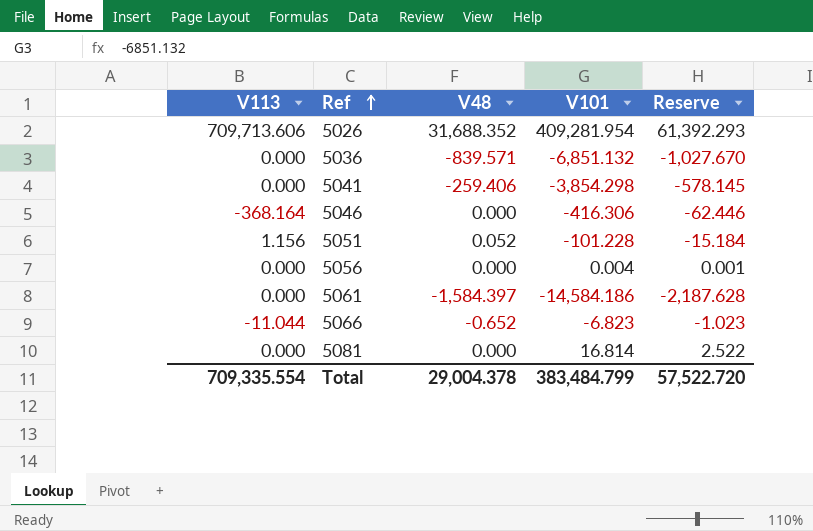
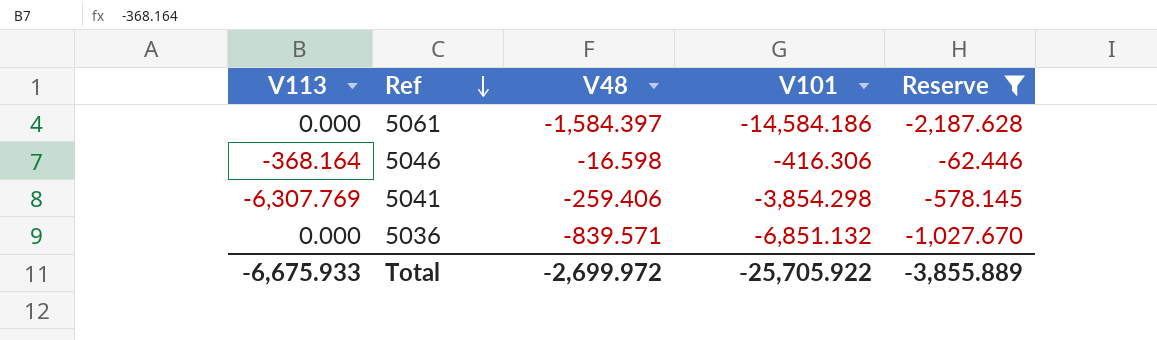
filter: none -> Reserve <= -62.446
row order: Ref ascending -> Ref descending
5046 | V48: 0.000 -> -16.598
5041 | V113: 0.000 -> -6,307.769
Total | V113: 709,335.554 -> -6,675.933
Total | V48: 29,004.378 -> -2,699.972
Total | V101: 383,484.799 -> -25,705.922
Total | Reserve: 57,522.720 -> -3,855.889

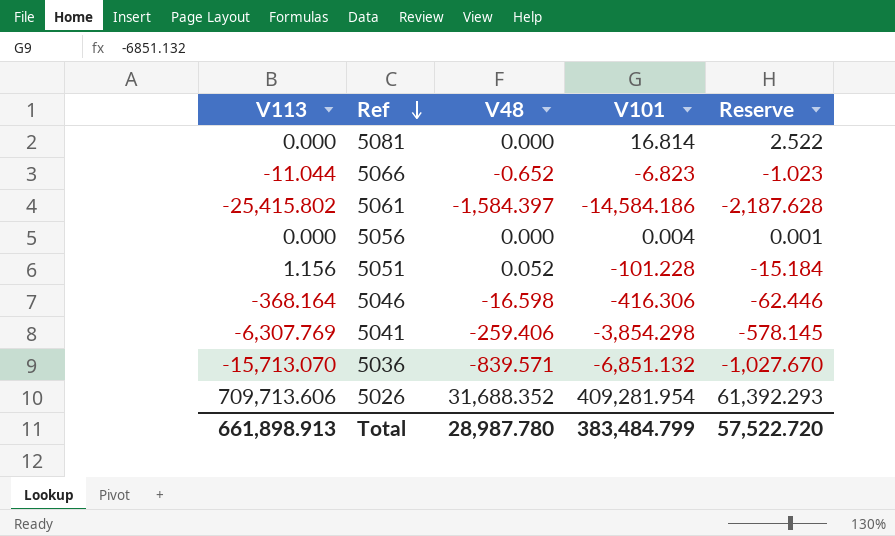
filter: Reserve <= -62.446 -> none
5061 | V113: 0.000 -> -25,415.802
5036 | V113: 0.000 -> -15,713.070
Total | V113: -6,675.933 -> 661,898.913
Total | V48: -2,699.972 -> 28,987.780
Total | V101: -25,705.922 -> 383,484.799
Total | Reserve: -3,855.889 -> 57,522.720

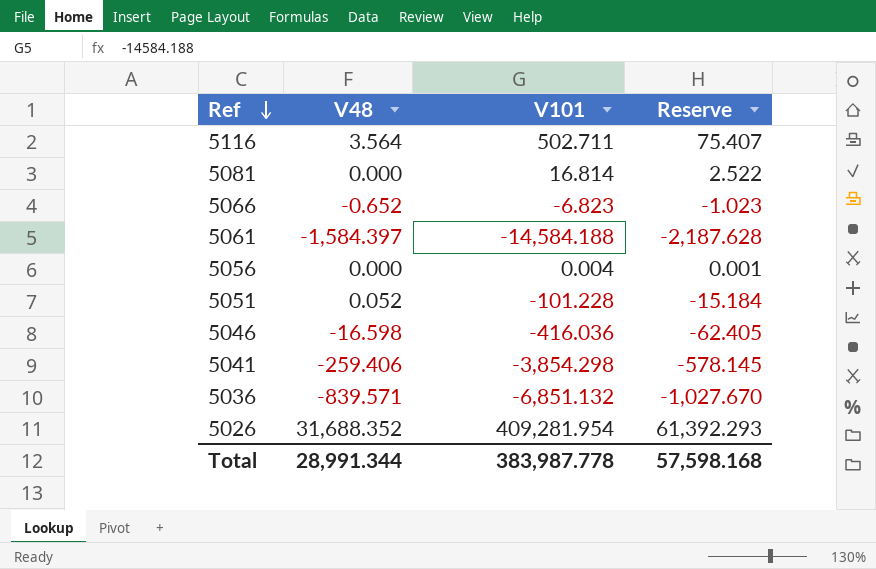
column V113 | position: 1 -> none
row 5116: none -> 3.564 | 502.711 | 75.407
5061 | V101: -14,584.186 -> -14,584.188
5046 | V101: -416.306 -> -416.036
5046 | Reserve: -62.446 -> -62.405
Total | V48: 28,987.780 -> 28,991.344
Total | V101: 383,484.799 -> 383,987.778
Total | Reserve: 57,522.720 -> 57,598.168

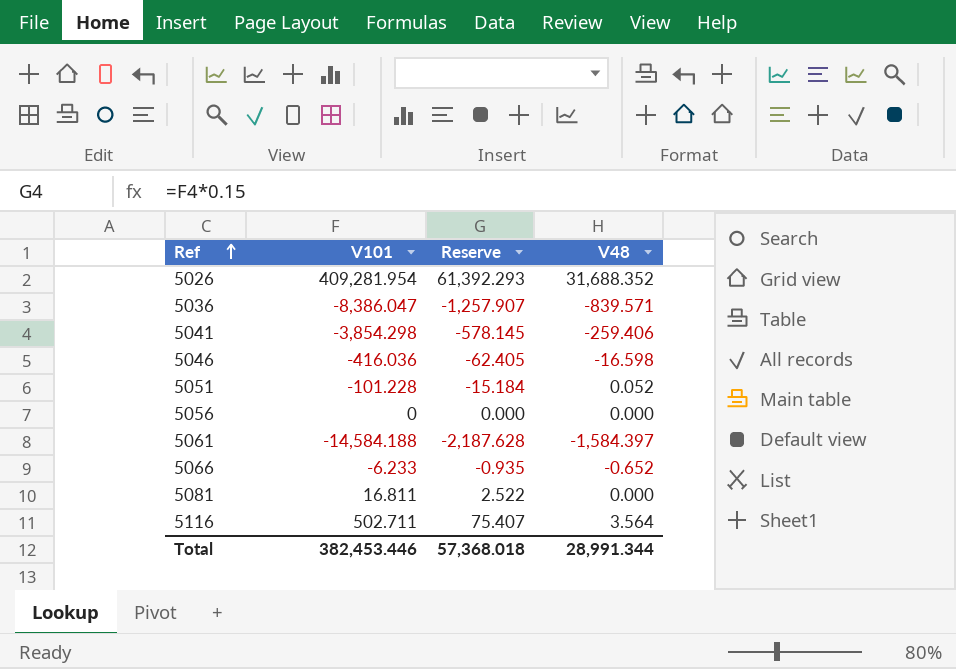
row order: Ref descending -> Ref ascending
column V48 | position: 2 -> 4
5036 | V101: -6,851.132 -> -8,386.047
5036 | Reserve: -1,027.670 -> -1,257.907
5056 | V101: 0.004 -> 0
5056 | Reserve: 0.001 -> 0.000
5066 | V101: -6.823 -> -6.233
5066 | Reserve: -1.023 -> -0.935
5081 | V101: 16.814 -> 16.811
Total | V101: 383,987.778 -> 382,453.446
Total | Reserve: 57,598.168 -> 57,368.018

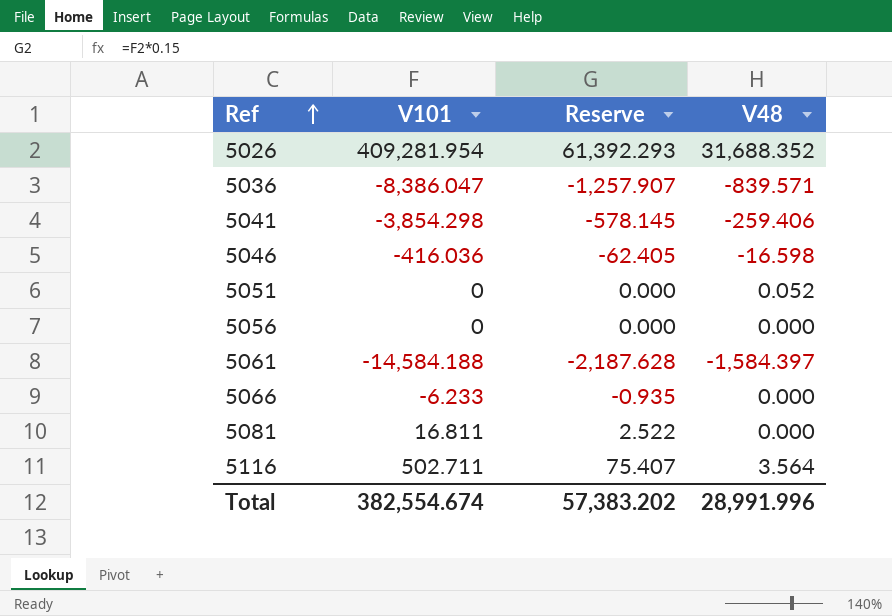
5051 | V101: -101.228 -> 0
5051 | Reserve: -15.184 -> 0.000
5066 | V48: -0.652 -> 0.000
Total | V101: 382,453.446 -> 382,554.674
Total | Reserve: 57,368.018 -> 57,383.202
Total | V48: 28,991.344 -> 28,991.996

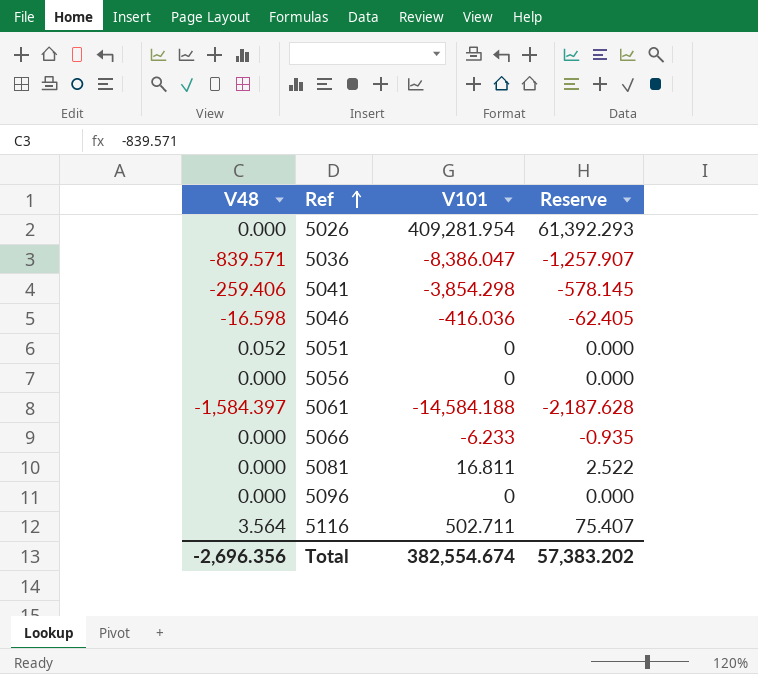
column V48 | position: 4 -> 1
5026 | V48: 31,688.352 -> 0.000
row 5096: none -> 0.000 | 0 | 0.000
Total | V48: 28,991.996 -> -2,696.356

